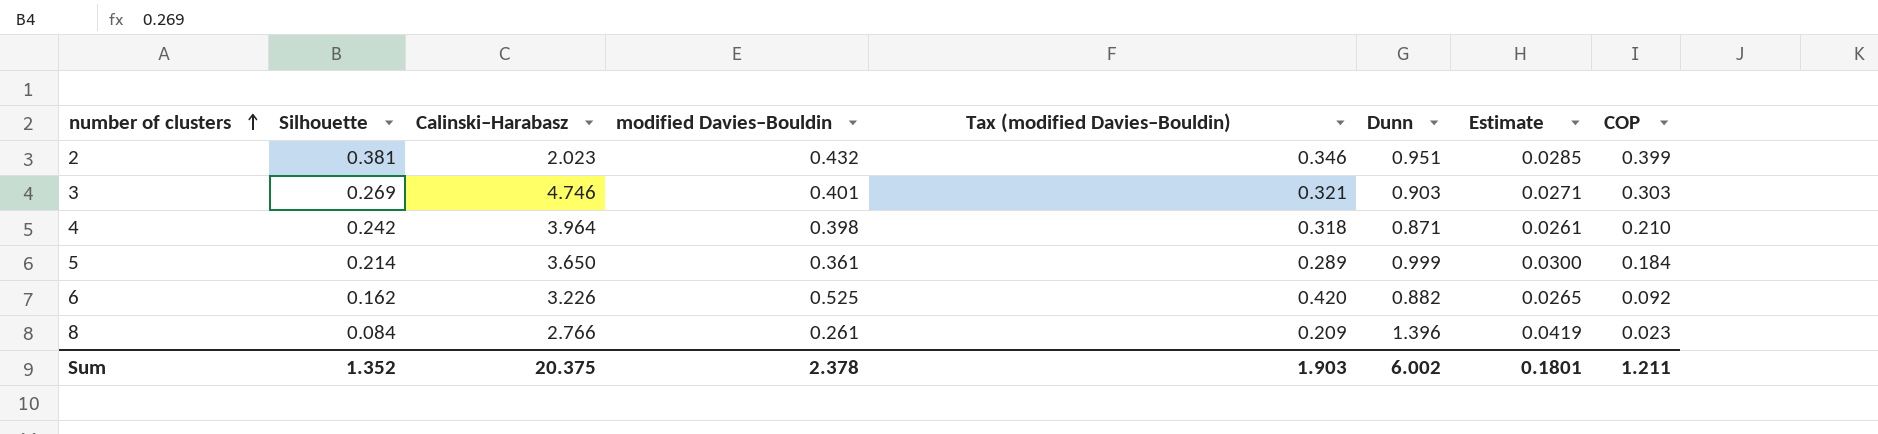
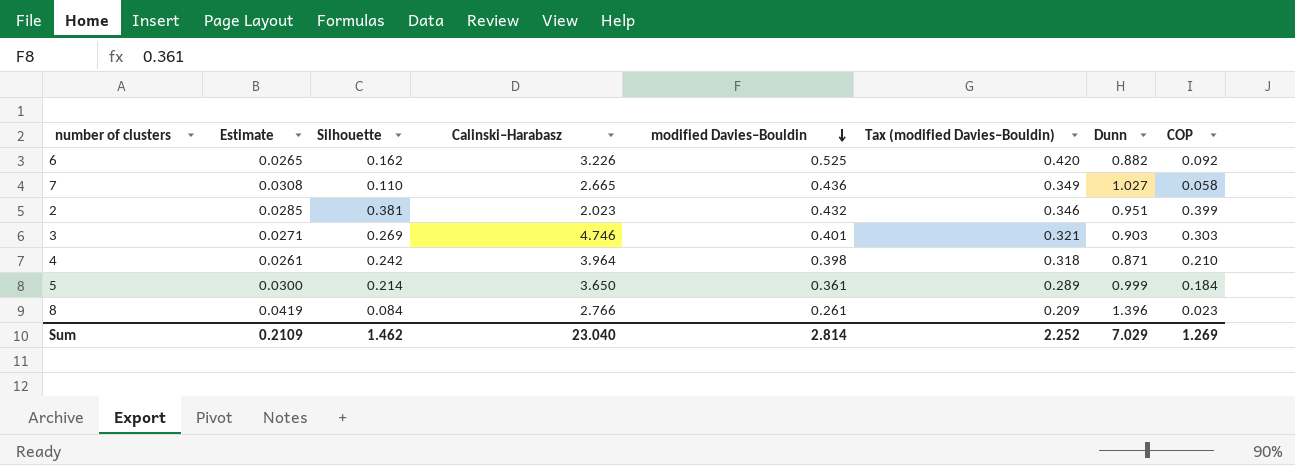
row order: number of clusters ascending -> modified Davies–Bouldin descending
column Estimate | position: 7 -> 2
row 7: none -> 0.0308 | 0.110 | 2.665 | 0.436 | 0.349 | 1.027 | 0.058
Sum | Estimate: 0.1801 -> 0.2109
Sum | Silhouette: 1.352 -> 1.462
Sum | Calinski–Harabasz: 20.375 -> 23.040
Sum | modified Davies–Bouldin: 2.378 -> 2.814
Sum | Tax (modified Davies–Bouldin): 1.903 -> 2.252
Sum | Dunn: 6.002 -> 7.029
Sum | COP: 1.211 -> 1.269

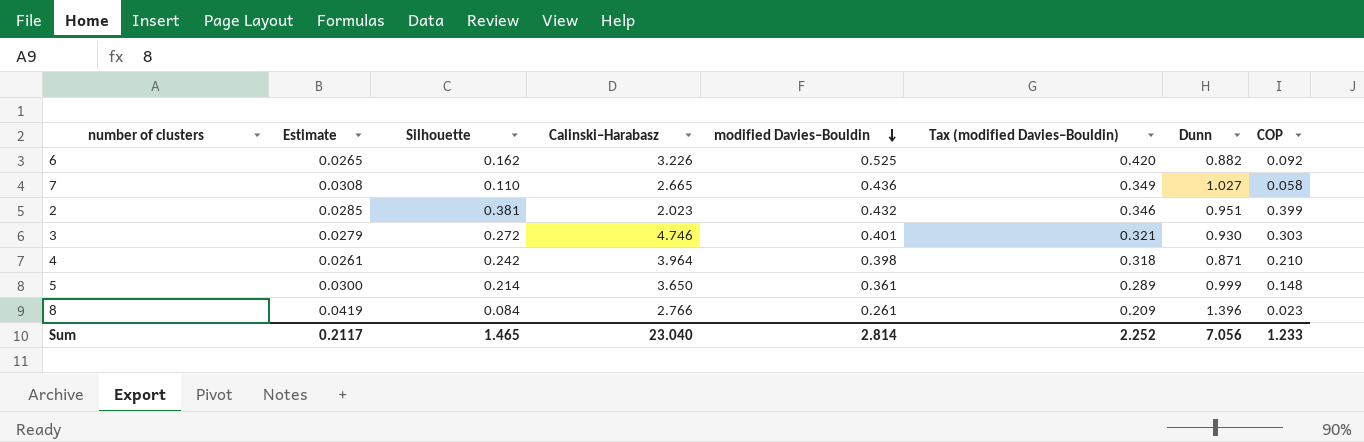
3 | Estimate: 0.0271 -> 0.0279
3 | Silhouette: 0.269 -> 0.272
3 | Dunn: 0.903 -> 0.930
5 | COP: 0.184 -> 0.148
Sum | Estimate: 0.2109 -> 0.2117
Sum | Silhouette: 1.462 -> 1.465
Sum | Dunn: 7.029 -> 7.056
Sum | COP: 1.269 -> 1.233

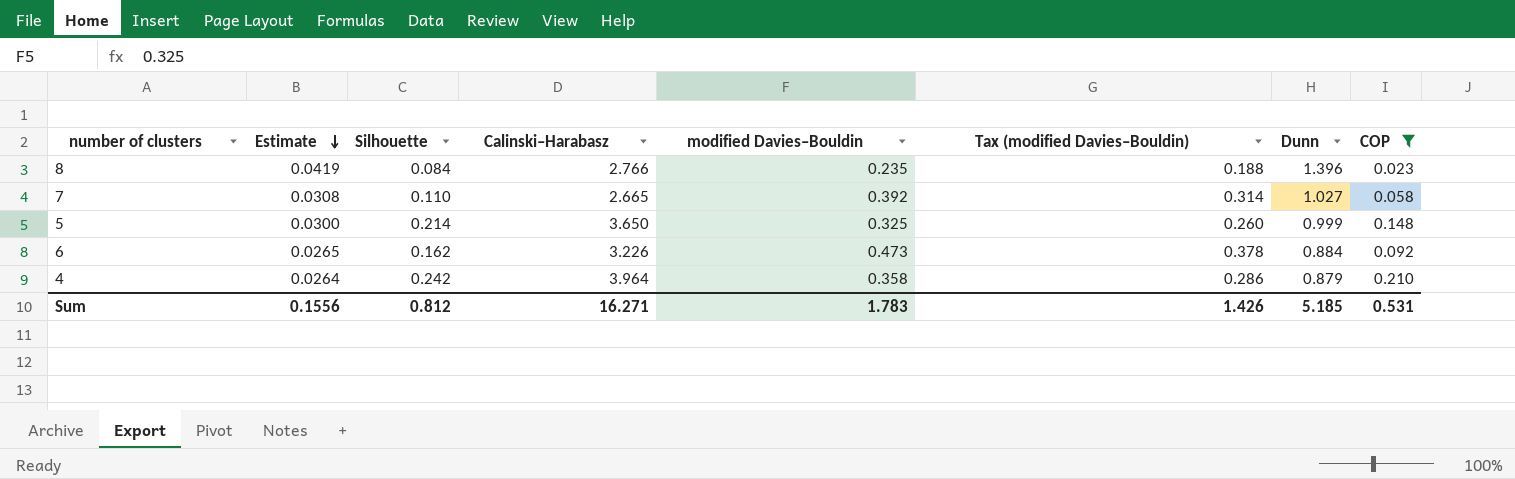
filter: none -> COP <= 0.210
row order: modified Davies–Bouldin descending -> Estimate descending
8 | modified Davies–Bouldin: 0.261 -> 0.235
8 | Tax (modified Davies–Bouldin): 0.209 -> 0.188
7 | modified Davies–Bouldin: 0.436 -> 0.392
7 | Tax (modified Davies–Bouldin): 0.349 -> 0.314
5 | modified Davies–Bouldin: 0.361 -> 0.325
5 | Tax (modified Davies–Bouldin): 0.289 -> 0.260
6 | modified Davies–Bouldin: 0.525 -> 0.473
6 | Tax (modified Davies–Bouldin): 0.420 -> 0.378
6 | Dunn: 0.882 -> 0.884
4 | Estimate: 0.0261 -> 0.0264
4 | modified Davies–Bouldin: 0.398 -> 0.358
4 | Tax (modified Davies–Bouldin): 0.318 -> 0.286
4 | Dunn: 0.871 -> 0.879
Sum | Estimate: 0.2117 -> 0.1556
Sum | Silhouette: 1.465 -> 0.812
Sum | Calinski–Harabasz: 23.040 -> 16.271
Sum | modified Davies–Bouldin: 2.814 -> 1.783
Sum | Tax (modified Davies–Bouldin): 2.252 -> 1.426
Sum | Dunn: 7.056 -> 5.185
Sum | COP: 1.233 -> 0.531

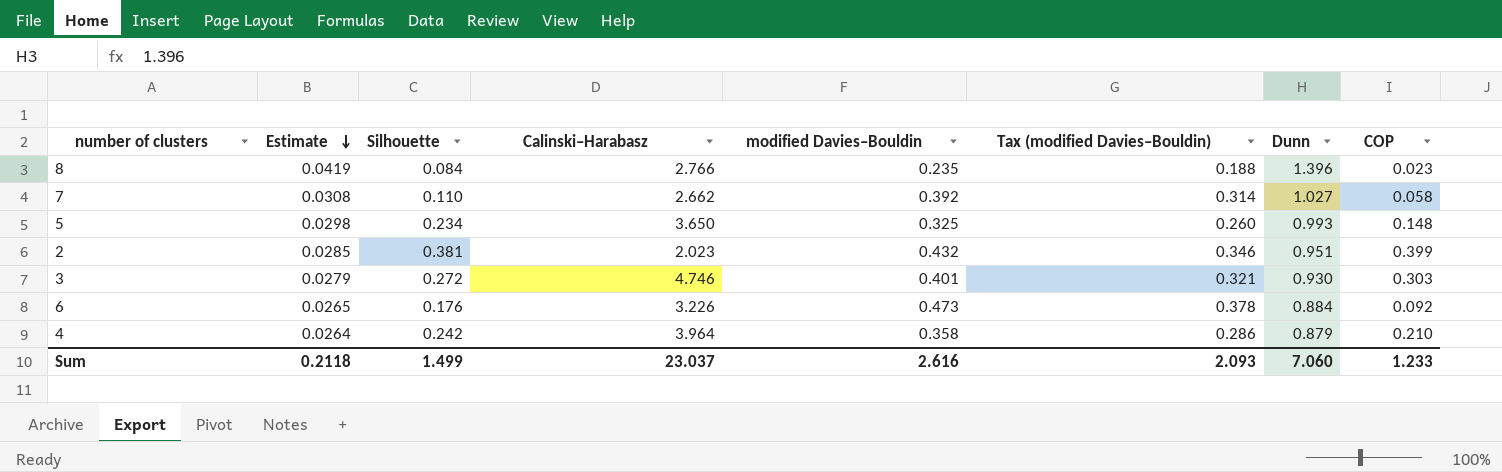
filter: COP <= 0.210 -> none
7 | Calinski–Harabasz: 2.665 -> 2.662
5 | Estimate: 0.0300 -> 0.0298
5 | Silhouette: 0.214 -> 0.234
5 | Dunn: 0.999 -> 0.993
6 | Silhouette: 0.162 -> 0.176
Sum | Estimate: 0.1556 -> 0.2118
Sum | Silhouette: 0.812 -> 1.499
Sum | Calinski–Harabasz: 16.271 -> 23.037
Sum | modified Davies–Bouldin: 1.783 -> 2.616
Sum | Tax (modified Davies–Bouldin): 1.426 -> 2.093
Sum | Dunn: 5.185 -> 7.060
Sum | COP: 0.531 -> 1.233

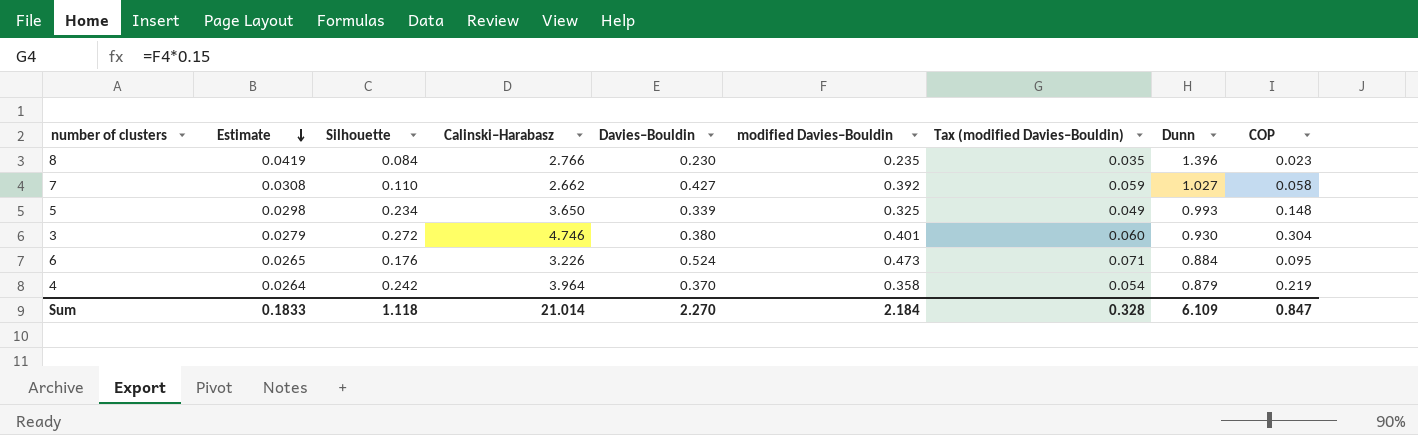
column Davies–Bouldin | position: none -> 5
column Tax (modified Davies–Bouldin) | formula: [modified Davies–Bouldin] * 0.8 -> [modified Davies–Bouldin] * 0.15
row 2: 0.0285 | 0.381 | 2.023 | 0.432 | 0.346 | 0.951 | 0.399 -> none
3 | COP: 0.303 -> 0.304
6 | COP: 0.092 -> 0.095
4 | COP: 0.210 -> 0.219
Sum | Estimate: 0.2118 -> 0.1833
Sum | Silhouette: 1.499 -> 1.118
Sum | Calinski–Harabasz: 23.037 -> 21.014
Sum | modified Davies–Bouldin: 2.616 -> 2.184
Sum | Tax (modified Davies–Bouldin): 2.093 -> 0.328
Sum | Dunn: 7.060 -> 6.109
Sum | COP: 1.233 -> 0.847

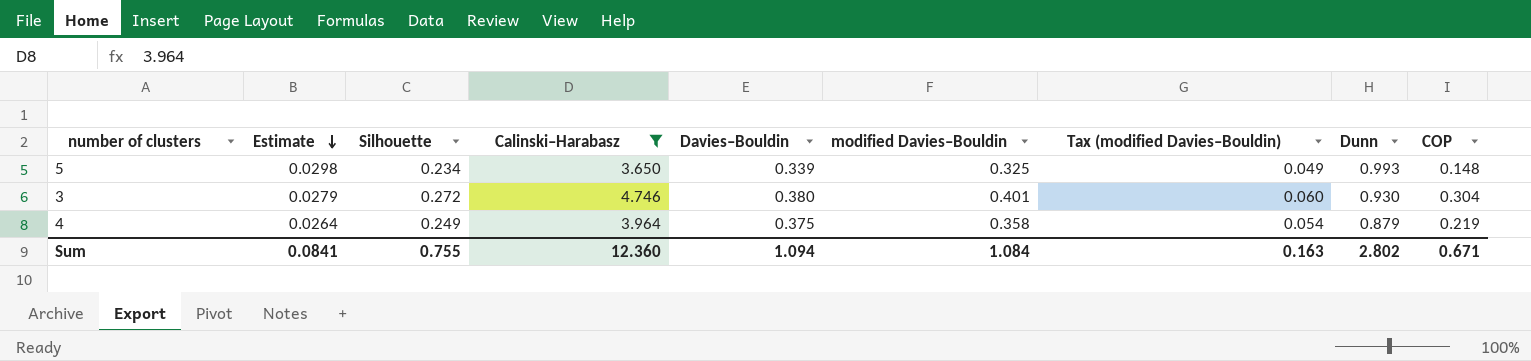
filter: none -> Calinski–Harabasz >= 3.650
4 | Silhouette: 0.242 -> 0.249
4 | Davies–Bouldin: 0.370 -> 0.375
Sum | Estimate: 0.1833 -> 0.0841
Sum | Silhouette: 1.118 -> 0.755
Sum | Calinski–Harabasz: 21.014 -> 12.360
Sum | Davies–Bouldin: 2.270 -> 1.094
Sum | modified Davies–Bouldin: 2.184 -> 1.084
Sum | Tax (modified Davies–Bouldin): 0.328 -> 0.163
Sum | Dunn: 6.109 -> 2.802
Sum | COP: 0.847 -> 0.671

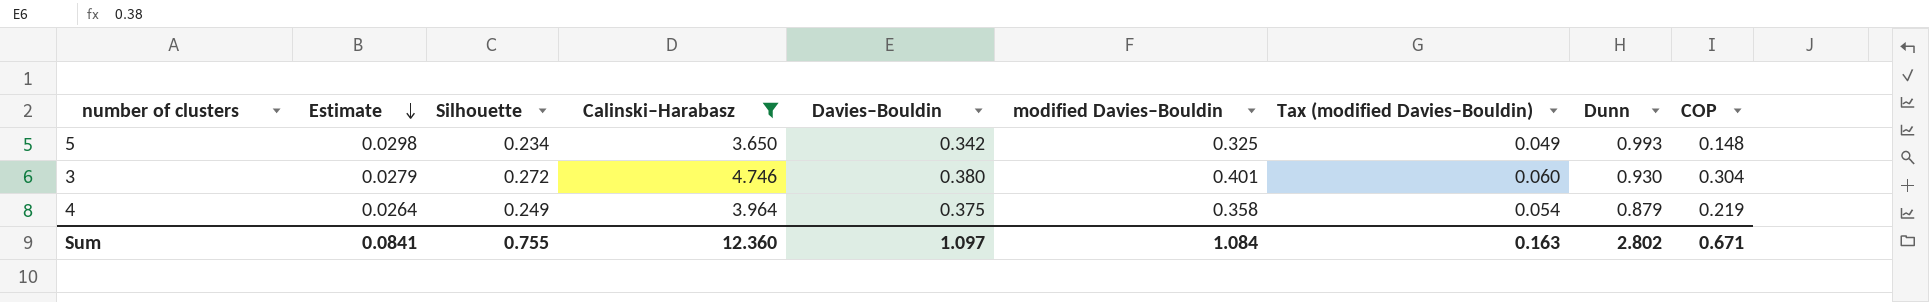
5 | Davies–Bouldin: 0.339 -> 0.342
Sum | Davies–Bouldin: 1.094 -> 1.097

